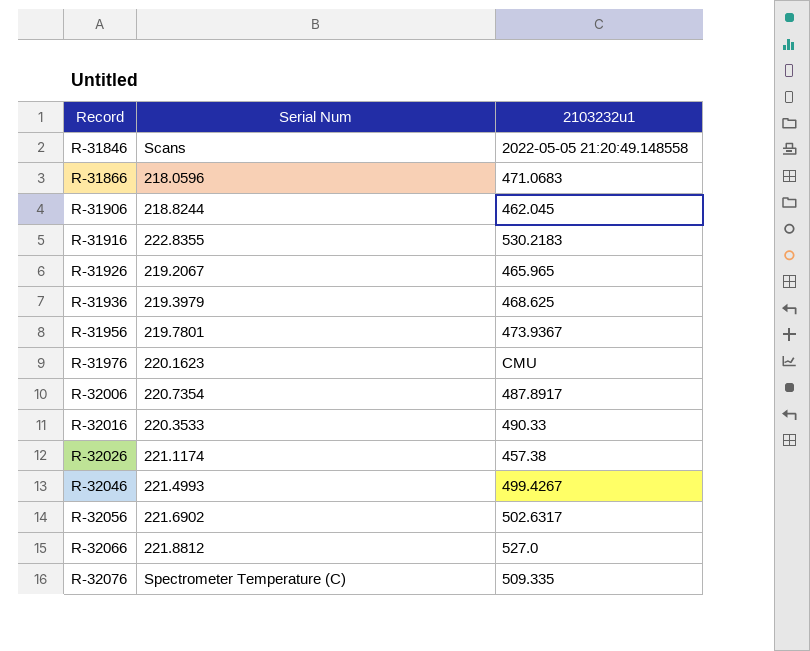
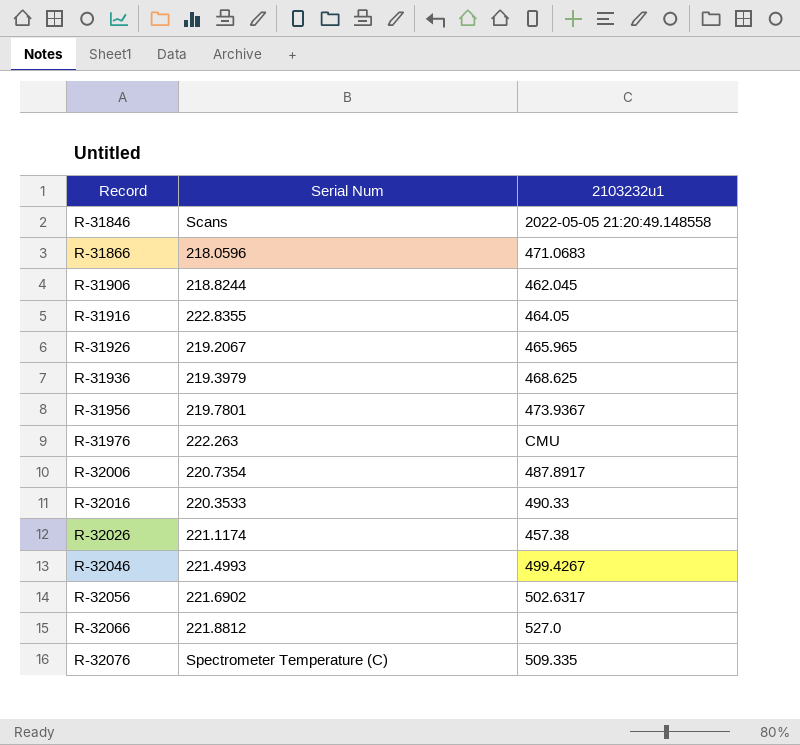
R-31916 | 2103232u1: 530.2183 -> 464.05
R-31976 | Serial Num: 220.1623 -> 222.263

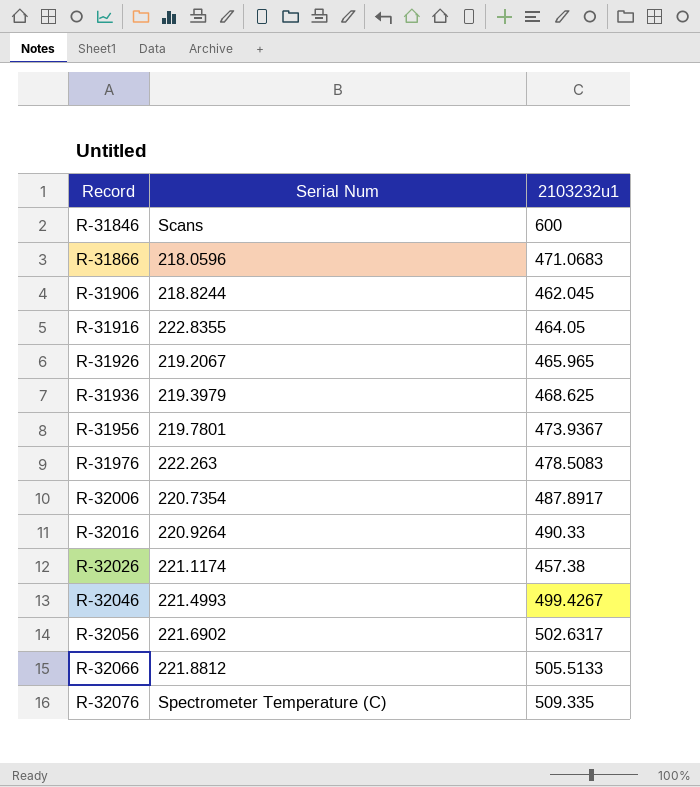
R-31846 | 2103232u1: 2022-05-05 21:20:49.148558 -> 600
R-31976 | 2103232u1: CMU -> 478.5083
R-32016 | Serial Num: 220.3533 -> 220.9264
R-32066 | 2103232u1: 527.0 -> 505.5133

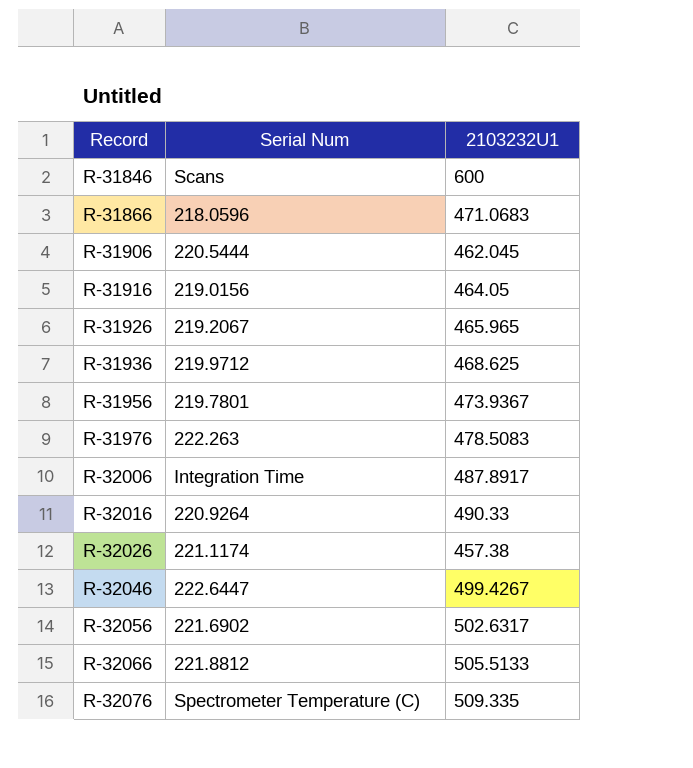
column name: 2103232u1 -> 2103232U1
R-31906 | Serial Num: 218.8244 -> 220.5444
R-31916 | Serial Num: 222.8355 -> 219.0156
R-31936 | Serial Num: 219.3979 -> 219.9712
R-32006 | Serial Num: 220.7354 -> Integration Time
R-32046 | Serial Num: 221.4993 -> 222.6447

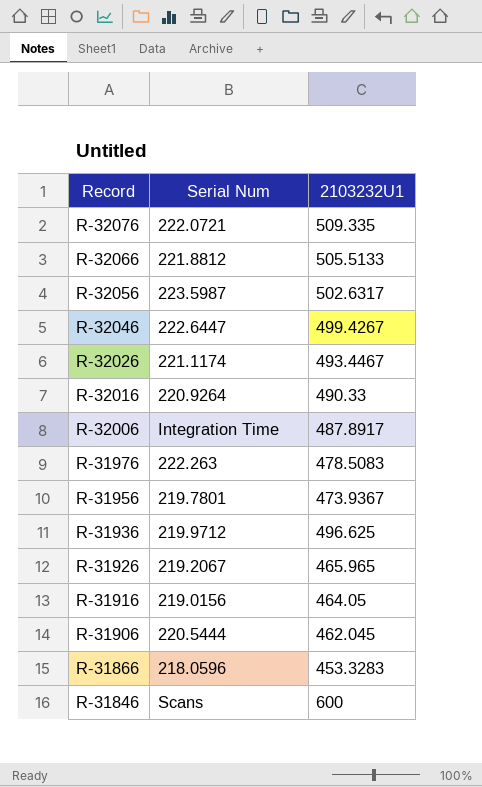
row order: Record ascending -> Record descending
R-32076 | Serial Num: Spectrometer Temperature (C) -> 222.0721
R-32056 | Serial Num: 221.6902 -> 223.5987
R-32026 | 2103232U1: 457.38 -> 493.4467
R-31936 | 2103232U1: 468.625 -> 496.625
R-31866 | 2103232U1: 471.0683 -> 453.3283

